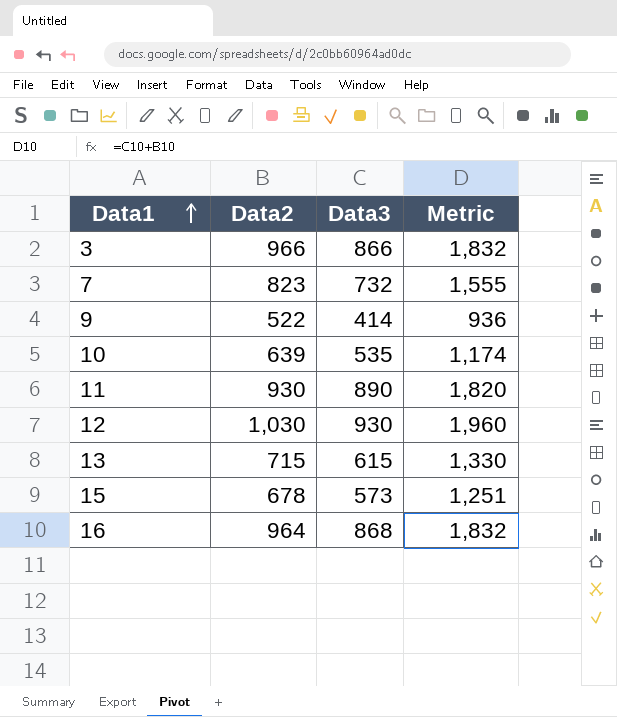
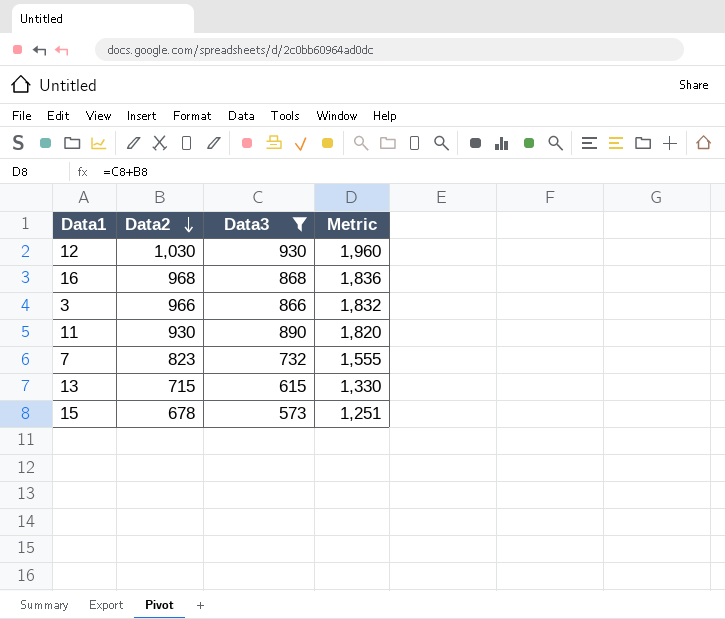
filter: none -> Data3 >= 573
row order: Data1 ascending -> Data2 descending
16 | Data2: 964 -> 968
16 | Metric: 1,832 -> 1,836

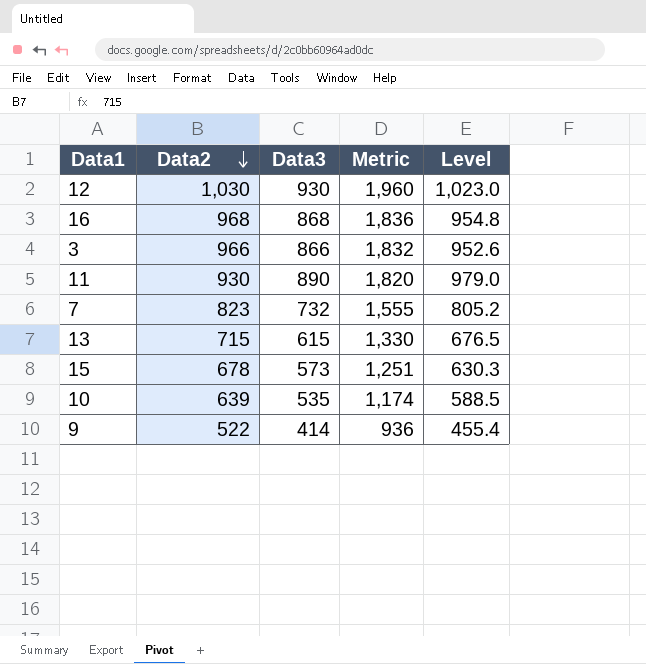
filter: Data3 >= 573 -> none
column Level | formula: none -> [Data3] * 1.1

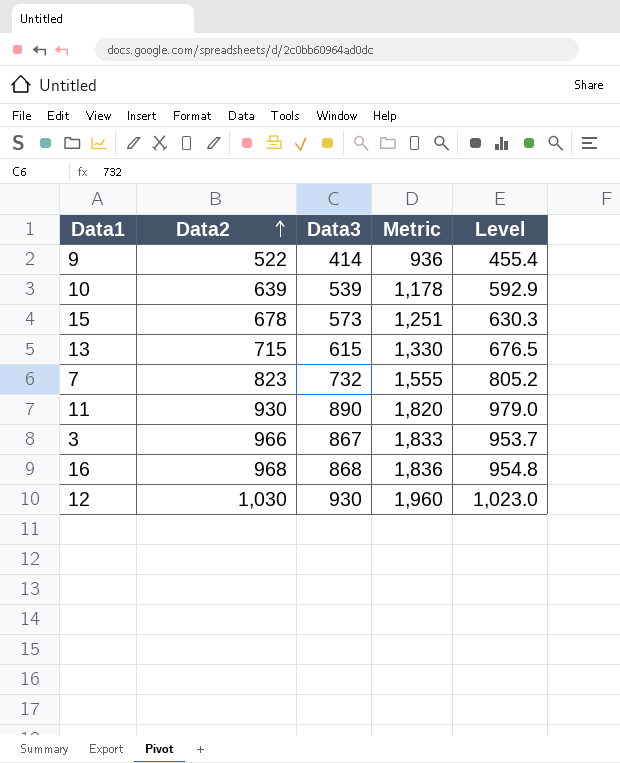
row order: Data2 descending -> Data2 ascending
10 | Data3: 535 -> 539
10 | Metric: 1,174 -> 1,178
10 | Level: 588.5 -> 592.9
3 | Data3: 866 -> 867
3 | Metric: 1,832 -> 1,833
3 | Level: 952.6 -> 953.7

